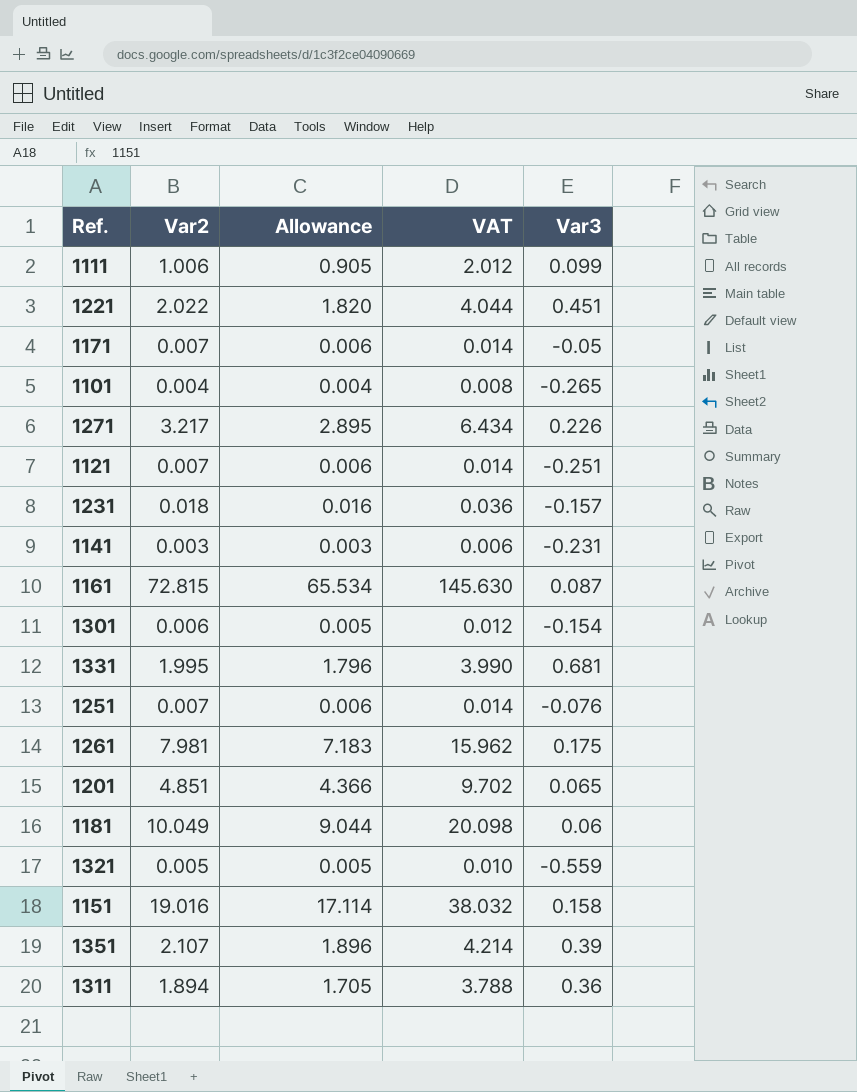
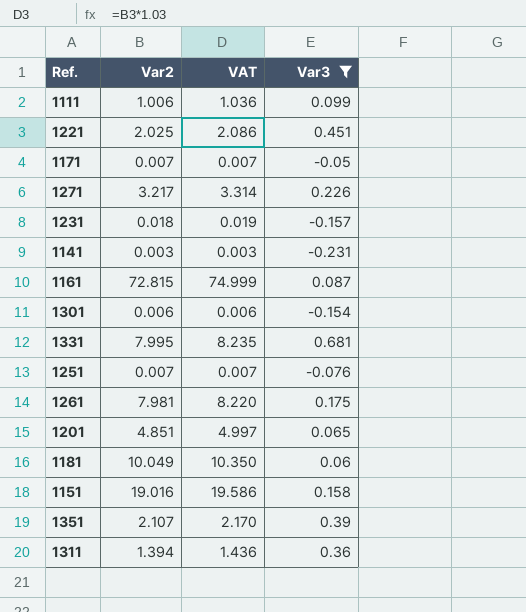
filter: none -> Var3 >= -0.231
column Allowance | formula: [Var2] * 0.9 -> none
column VAT | formula: [Var2] * 2 -> [Var2] * 1.03
1221 | Var2: 2.022 -> 2.025
1331 | Var2: 1.995 -> 7.995
1311 | Var2: 1.894 -> 1.394

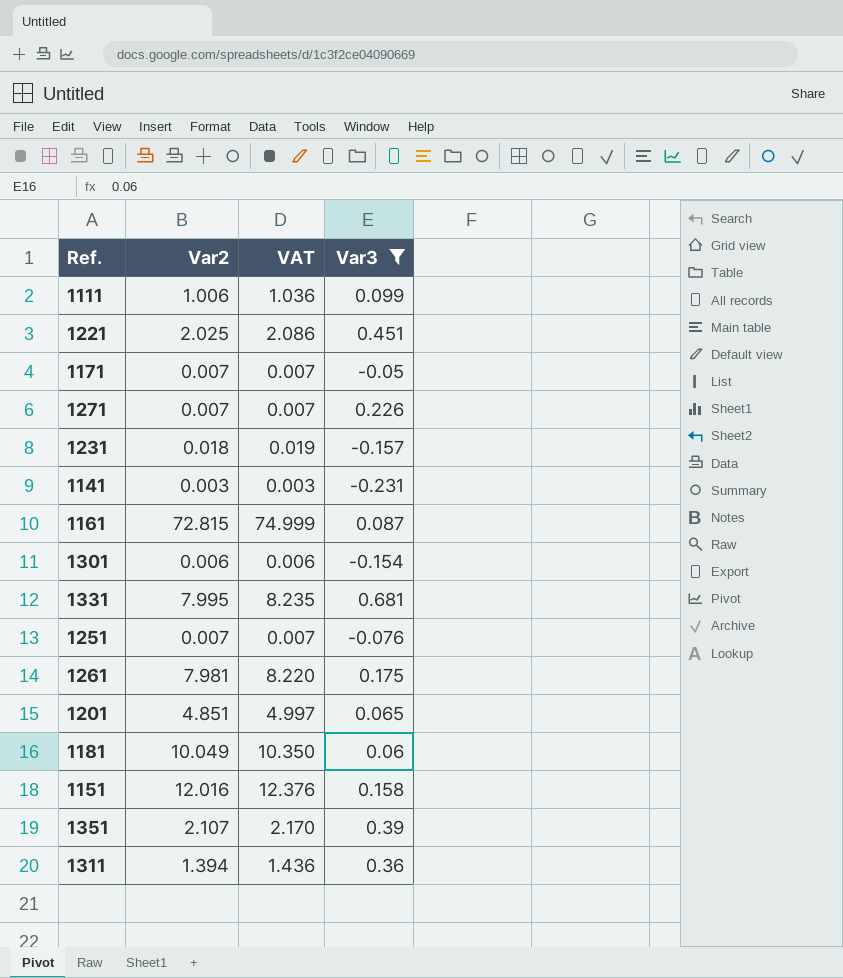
1271 | Var2: 3.217 -> 0.007
1271 | VAT: 3.314 -> 0.007
1151 | Var2: 19.016 -> 12.016
1151 | VAT: 19.586 -> 12.376

